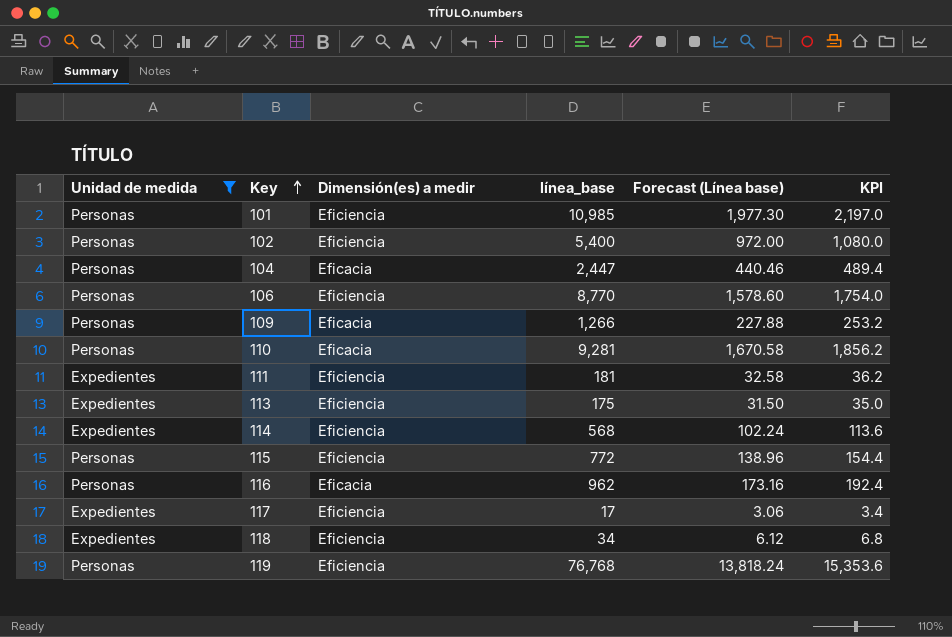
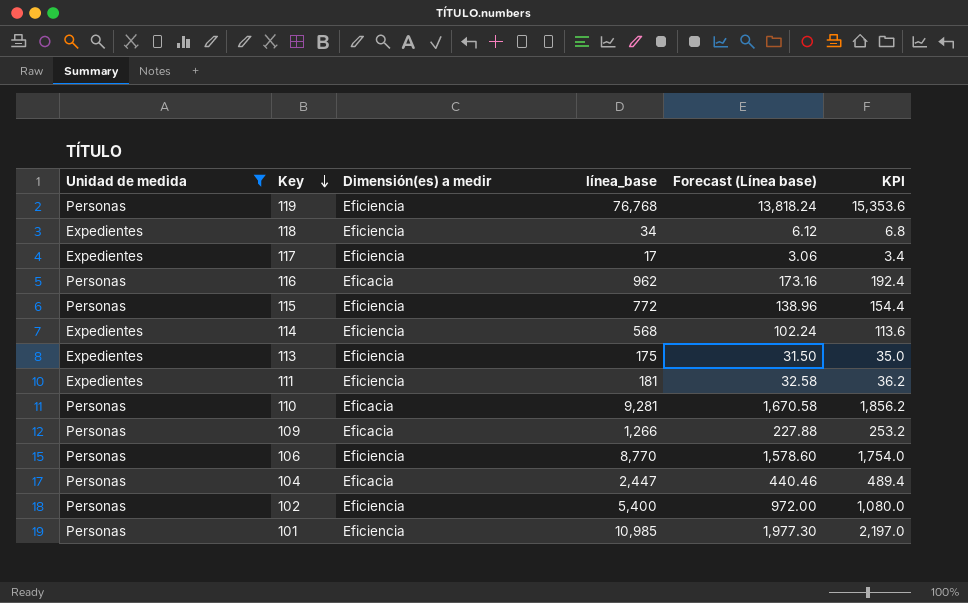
row order: Key ascending -> Key descending

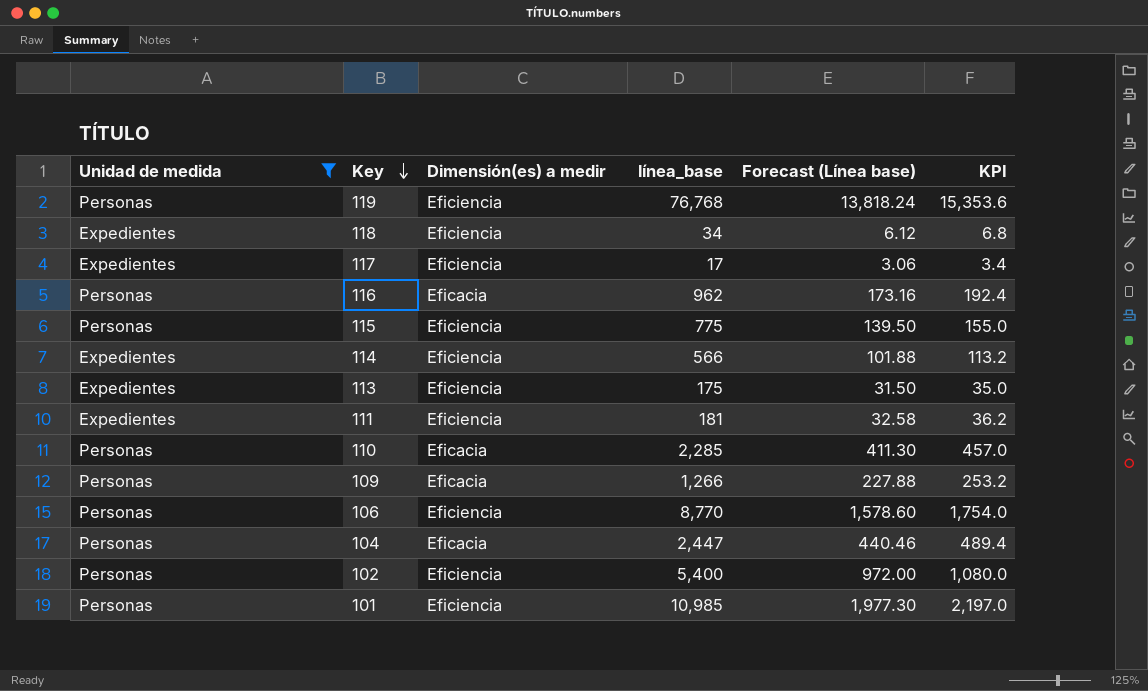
115 | línea_base: 772 -> 775
115 | Forecast (Línea base): 138.96 -> 139.50
115 | KPI: 154.4 -> 155.0
114 | línea_base: 568 -> 566
114 | Forecast (Línea base): 102.24 -> 101.88
114 | KPI: 113.6 -> 113.2
110 | línea_base: 9,281 -> 2,285
110 | Forecast (Línea base): 1,670.58 -> 411.30
110 | KPI: 1,856.2 -> 457.0

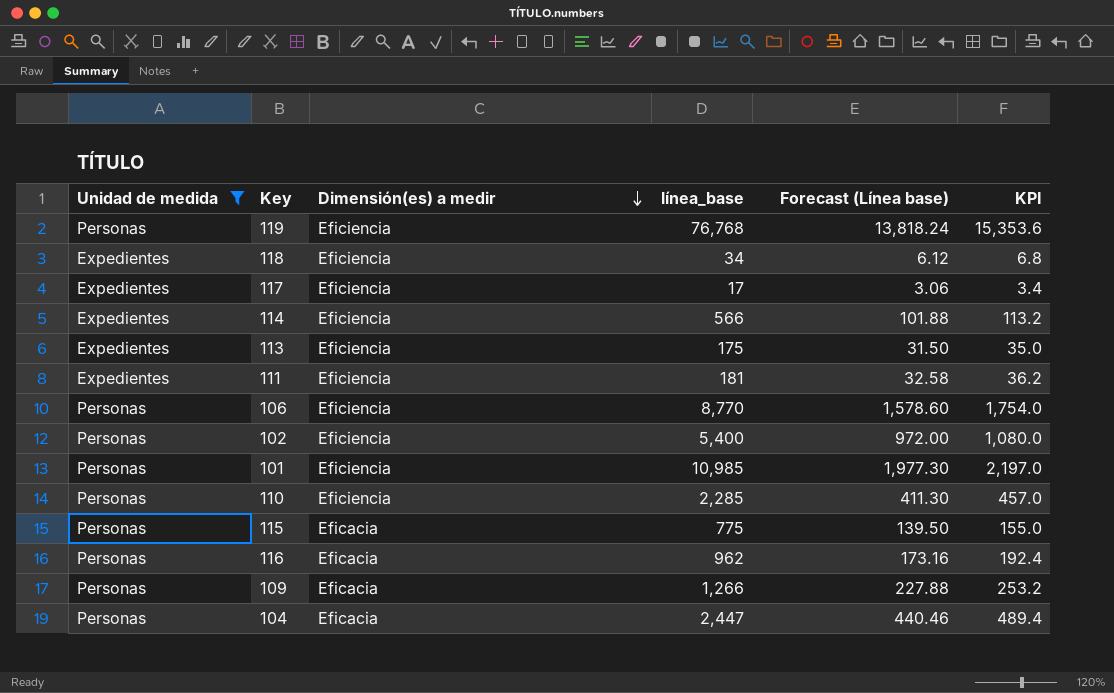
row order: Key descending -> Dimensión(es) a medir descending
110 | Dimensión(es) a medir: Eficacia -> Eficiencia
115 | Dimensión(es) a medir: Eficiencia -> Eficacia

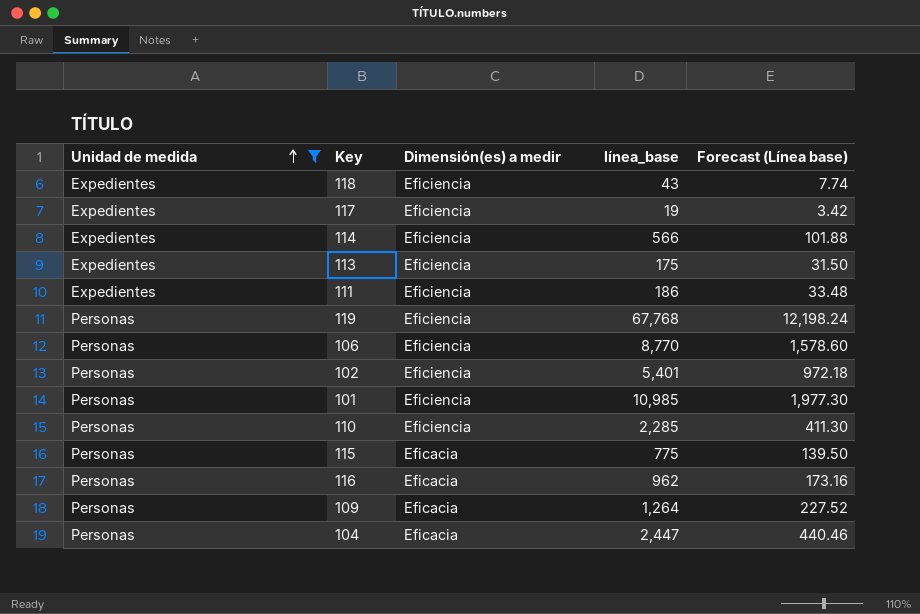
row order: Dimensión(es) a medir descending -> Unidad de medida ascending
column KPI | formula: [línea_base] * 0.2 -> none
118 | línea_base: 34 -> 43
118 | Forecast (Línea base): 6.12 -> 7.74
117 | línea_base: 17 -> 19
117 | Forecast (Línea base): 3.06 -> 3.42
111 | línea_base: 181 -> 186
111 | Forecast (Línea base): 32.58 -> 33.48
119 | línea_base: 76,768 -> 67,768
119 | Forecast (Línea base): 13,818.24 -> 12,198.24
102 | línea_base: 5,400 -> 5,401
102 | Forecast (Línea base): 972.00 -> 972.18
109 | línea_base: 1,266 -> 1,264
109 | Forecast (Línea base): 227.88 -> 227.52

